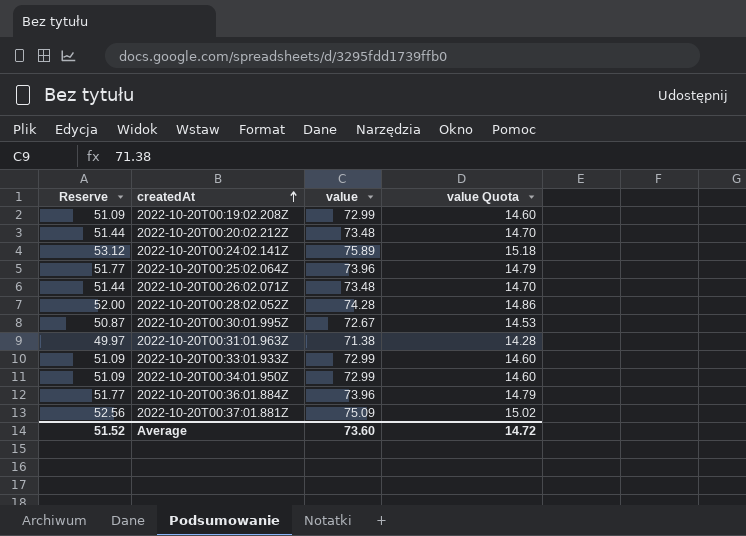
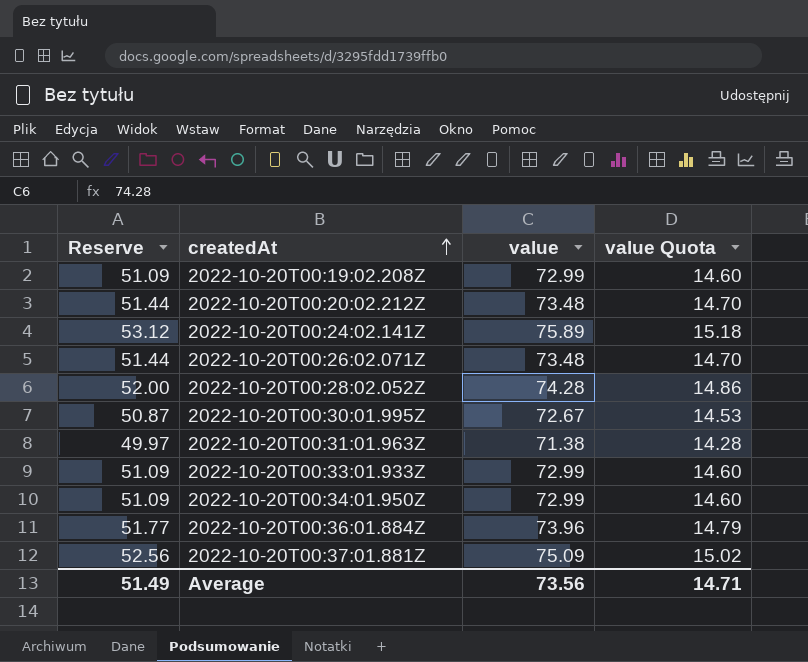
row 2022-10-20T00:25:02.064Z: 51.77 | 73.96 | 14.79 -> none
Average | Reserve: 51.52 -> 51.49
Average | value: 73.60 -> 73.56
Average | value Quota: 14.72 -> 14.71

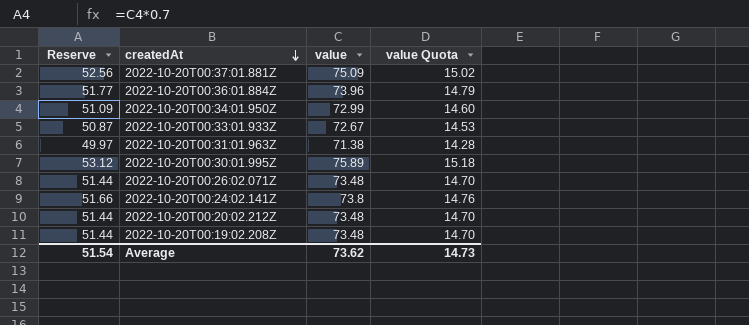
row order: createdAt ascending -> createdAt descending
row 2022-10-20T00:28:02.052Z: 52.00 | 74.28 | 14.86 -> none
2022-10-20T00:33:01.933Z | Reserve: 51.09 -> 50.87
2022-10-20T00:33:01.933Z | value: 72.99 -> 72.67
2022-10-20T00:33:01.933Z | value Quota: 14.60 -> 14.53
2022-10-20T00:30:01.995Z | Reserve: 50.87 -> 53.12
2022-10-20T00:30:01.995Z | value: 72.67 -> 75.89
2022-10-20T00:30:01.995Z | value Quota: 14.53 -> 15.18
2022-10-20T00:24:02.141Z | Reserve: 53.12 -> 51.66
2022-10-20T00:24:02.141Z | value: 75.89 -> 73.8
2022-10-20T00:24:02.141Z | value Quota: 15.18 -> 14.76
2022-10-20T00:19:02.208Z | Reserve: 51.09 -> 51.44
2022-10-20T00:19:02.208Z | value: 72.99 -> 73.48
2022-10-20T00:19:02.208Z | value Quota: 14.60 -> 14.70
Average | Reserve: 51.49 -> 51.54
Average | value: 73.56 -> 73.62
Average | value Quota: 14.71 -> 14.73

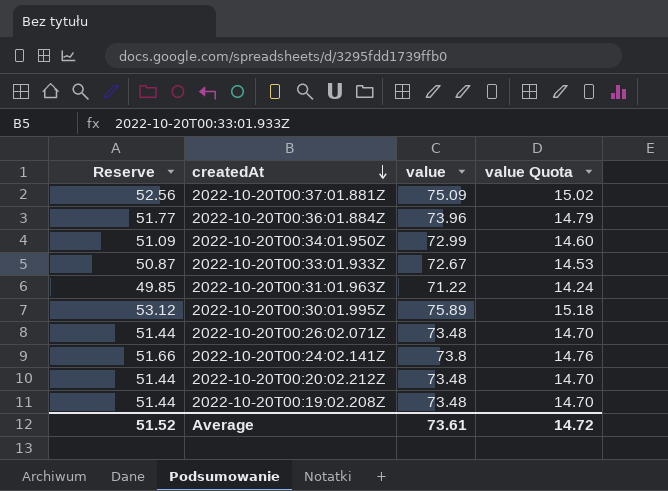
2022-10-20T00:31:01.963Z | Reserve: 49.97 -> 49.85
2022-10-20T00:31:01.963Z | value: 71.38 -> 71.22
2022-10-20T00:31:01.963Z | value Quota: 14.28 -> 14.24
Average | Reserve: 51.54 -> 51.52
Average | value: 73.62 -> 73.61
Average | value Quota: 14.73 -> 14.72

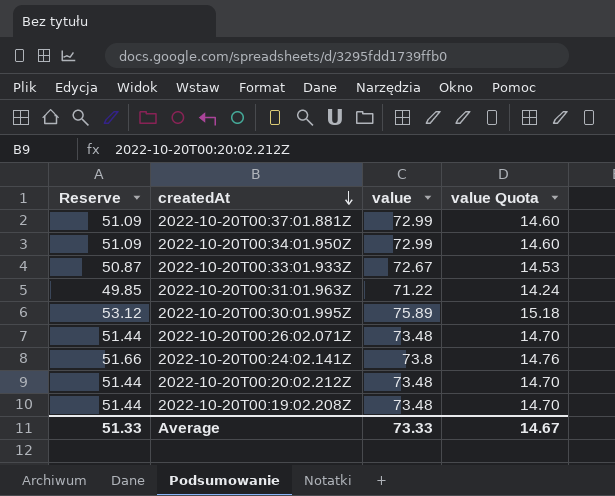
row 2022-10-20T00:36:01.884Z: 51.77 | 73.96 | 14.79 -> none
2022-10-20T00:37:01.881Z | Reserve: 52.56 -> 51.09
2022-10-20T00:37:01.881Z | value: 75.09 -> 72.99
2022-10-20T00:37:01.881Z | value Quota: 15.02 -> 14.60
Average | Reserve: 51.52 -> 51.33
Average | value: 73.61 -> 73.33
Average | value Quota: 14.72 -> 14.67

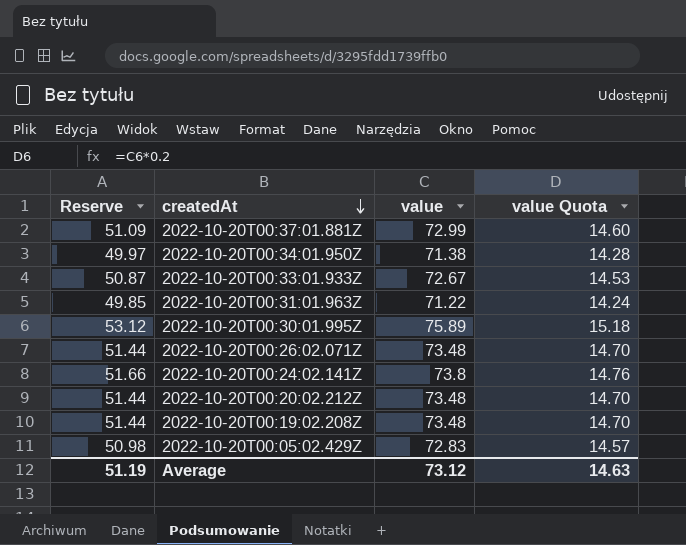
2022-10-20T00:34:01.950Z | Reserve: 51.09 -> 49.97
2022-10-20T00:34:01.950Z | value: 72.99 -> 71.38
2022-10-20T00:34:01.950Z | value Quota: 14.60 -> 14.28
row 2022-10-20T00:05:02.429Z: none -> 50.98 | 72.83 | 14.57
Average | Reserve: 51.33 -> 51.19
Average | value: 73.33 -> 73.12
Average | value Quota: 14.67 -> 14.63

